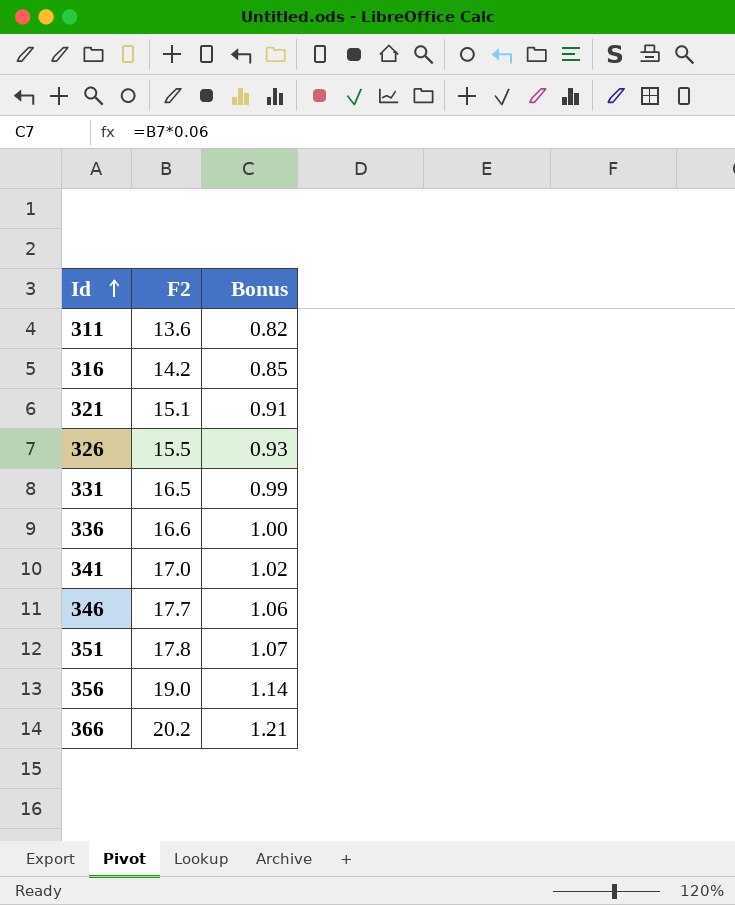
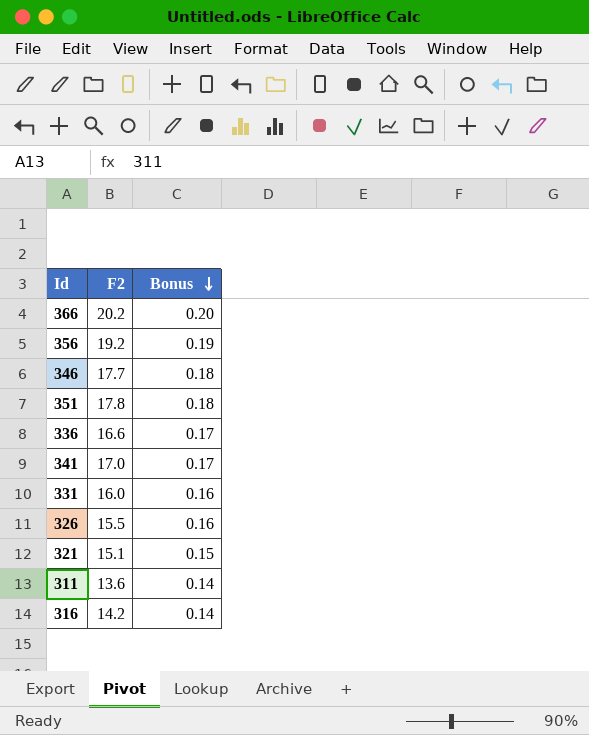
row order: Id ascending -> Bonus descending
column Bonus | formula: [F2] * 0.06 -> [F2] * 0.01
356 | F2: 19.0 -> 19.2
331 | F2: 16.5 -> 16.0

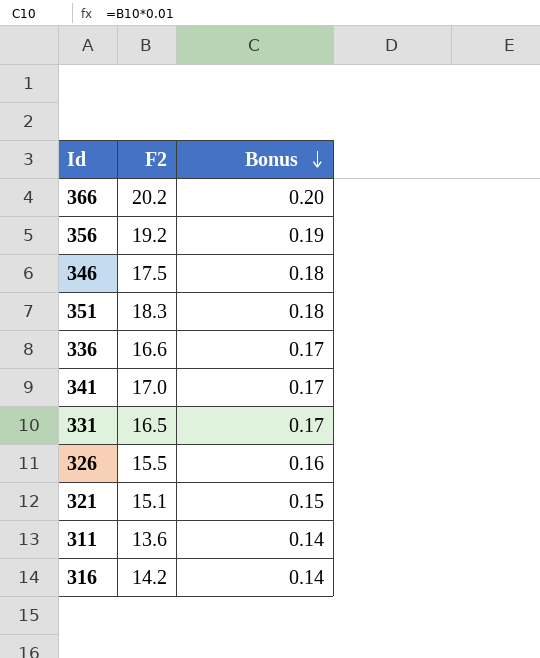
346 | F2: 17.7 -> 17.5
351 | F2: 17.8 -> 18.3
331 | F2: 16.0 -> 16.5
331 | Bonus: 0.16 -> 0.17

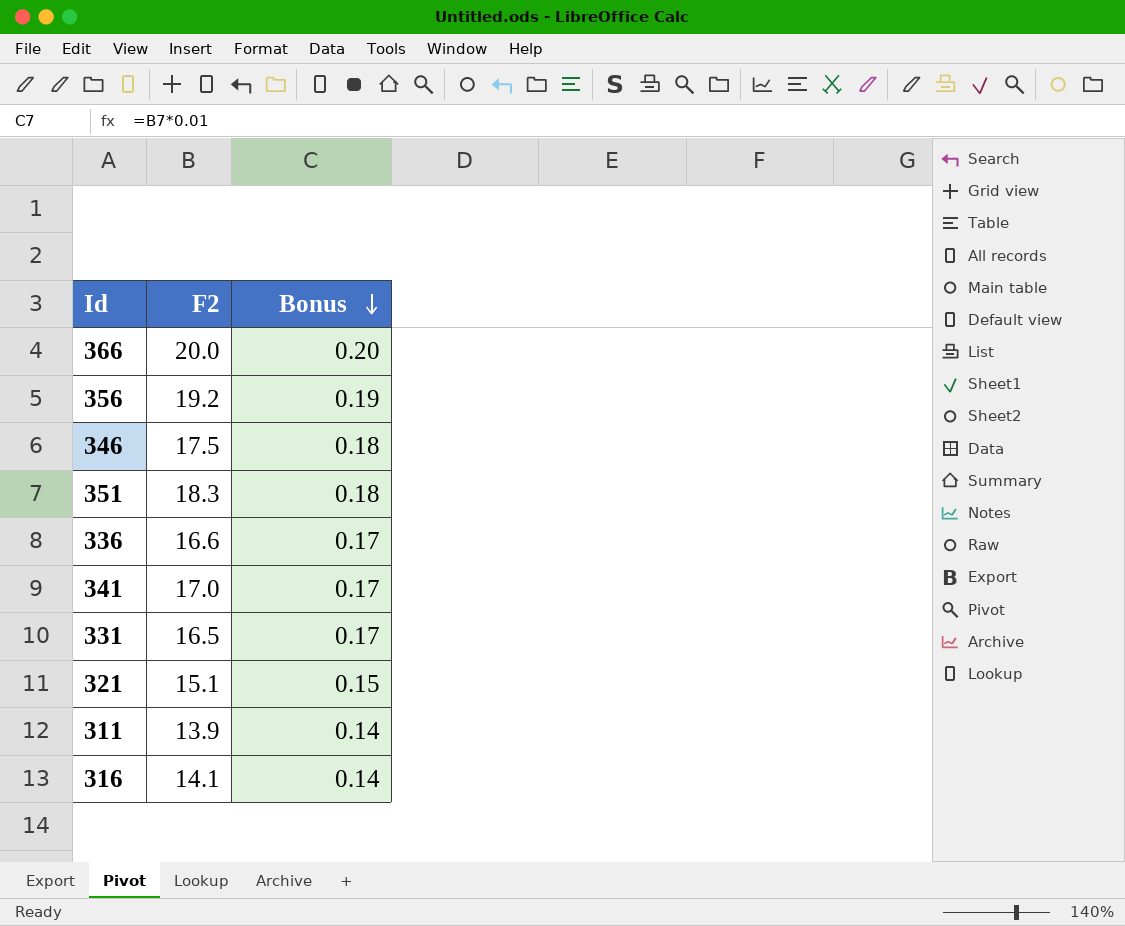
row 326: 15.5 | 0.16 -> none
366 | F2: 20.2 -> 20.0
311 | F2: 13.6 -> 13.9
316 | F2: 14.2 -> 14.1

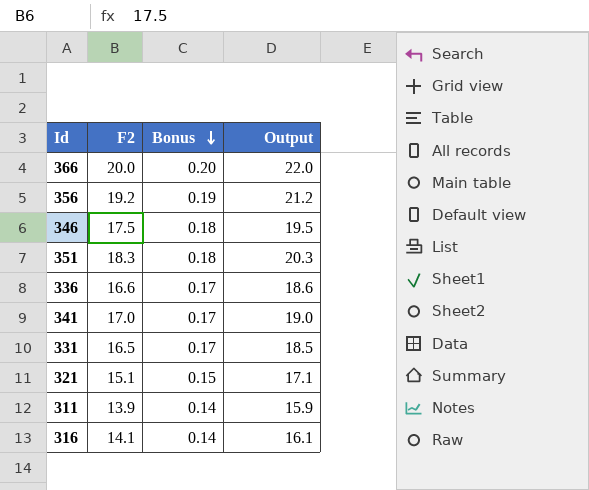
column Output | formula: none -> [F2] + 2

